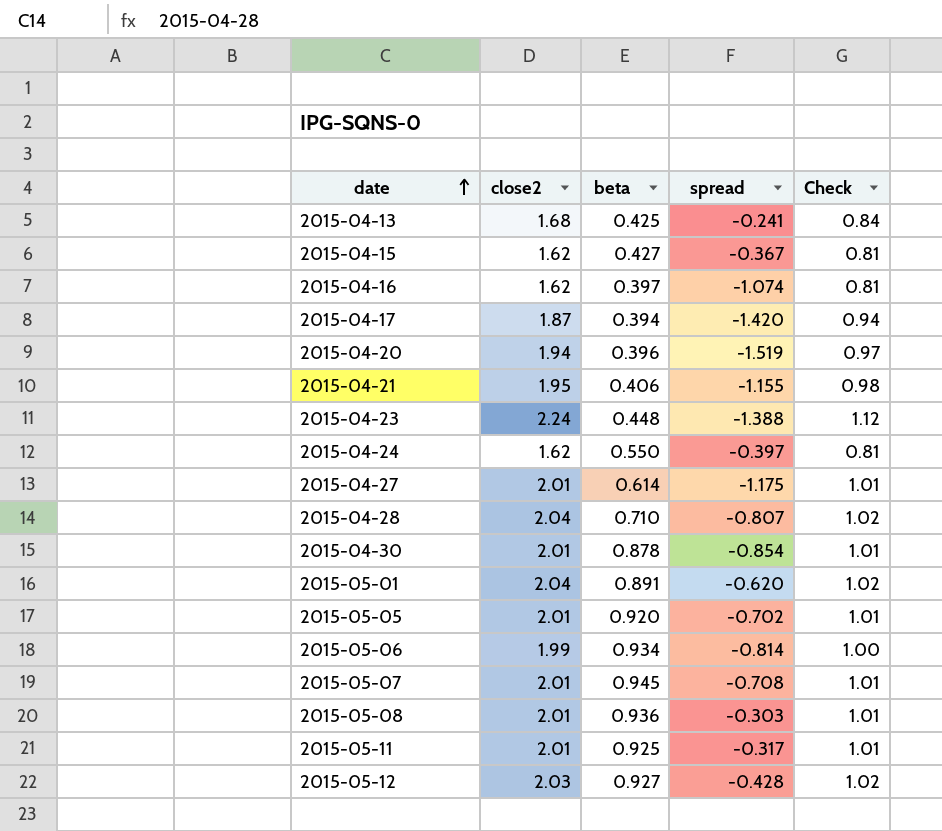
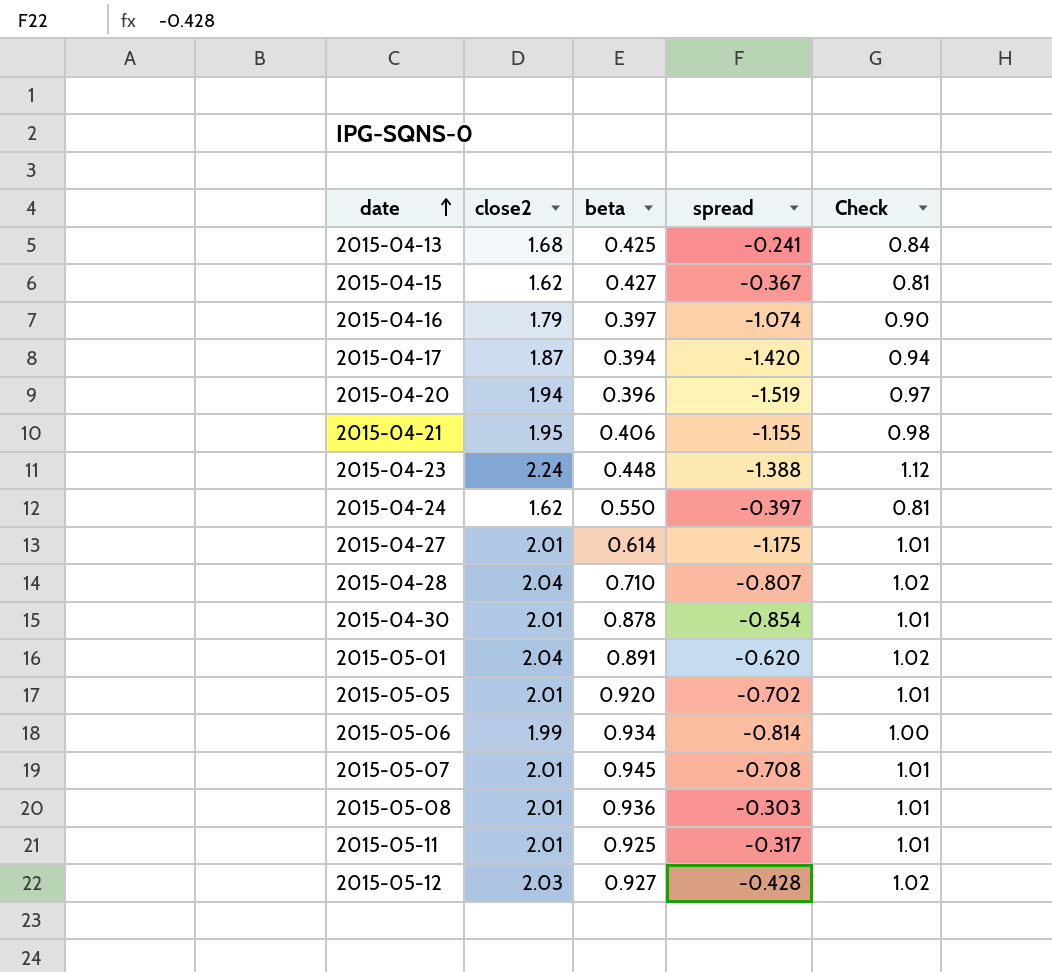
2015-04-16 | close2: 1.62 -> 1.79
2015-04-16 | Check: 0.81 -> 0.90

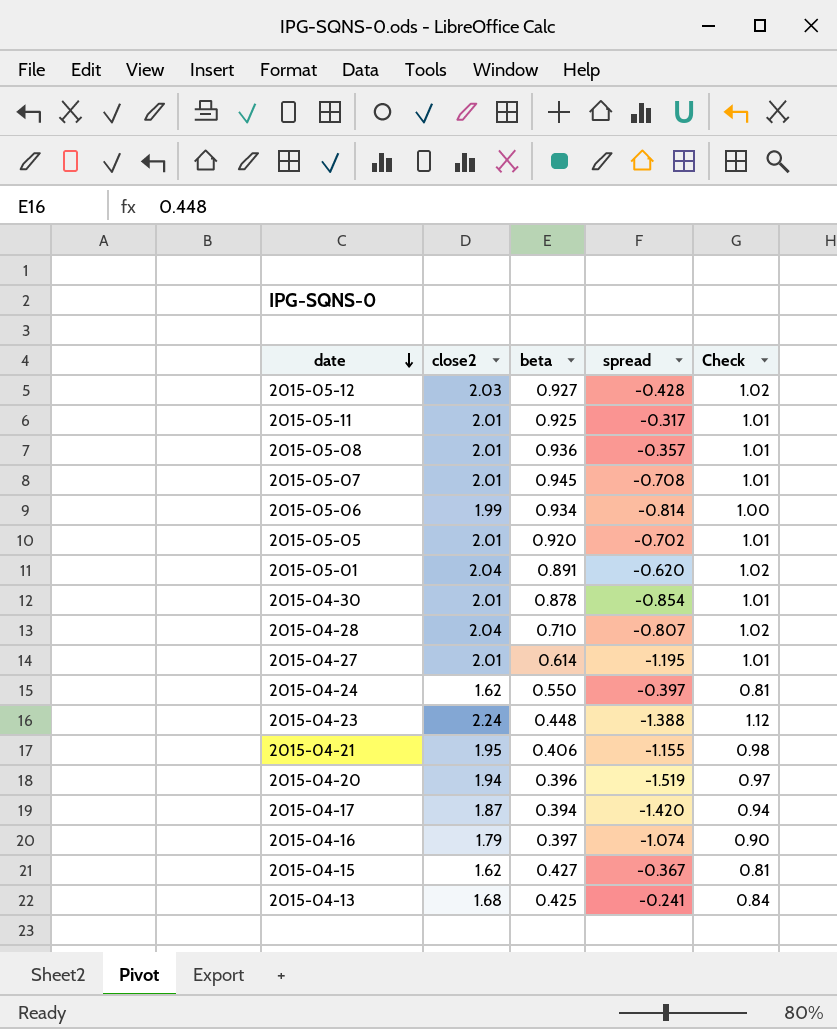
row order: date ascending -> date descending
2015-05-08 | spread: -0.303 -> -0.357
2015-04-27 | spread: -1.175 -> -1.195

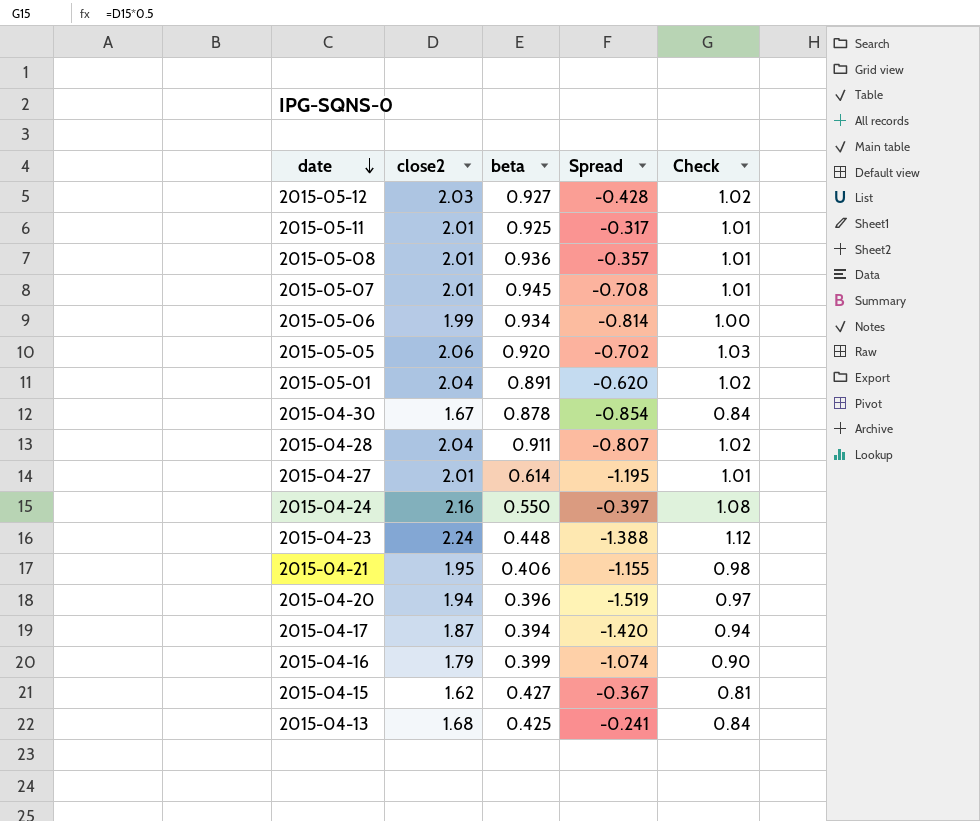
column name: spread -> Spread
2015-05-05 | close2: 2.01 -> 2.06
2015-05-05 | Check: 1.01 -> 1.03
2015-04-30 | close2: 2.01 -> 1.67
2015-04-30 | Check: 1.01 -> 0.84
2015-04-28 | beta: 0.710 -> 0.911
2015-04-24 | close2: 1.62 -> 2.16
2015-04-24 | Check: 0.81 -> 1.08
2015-04-16 | beta: 0.397 -> 0.399

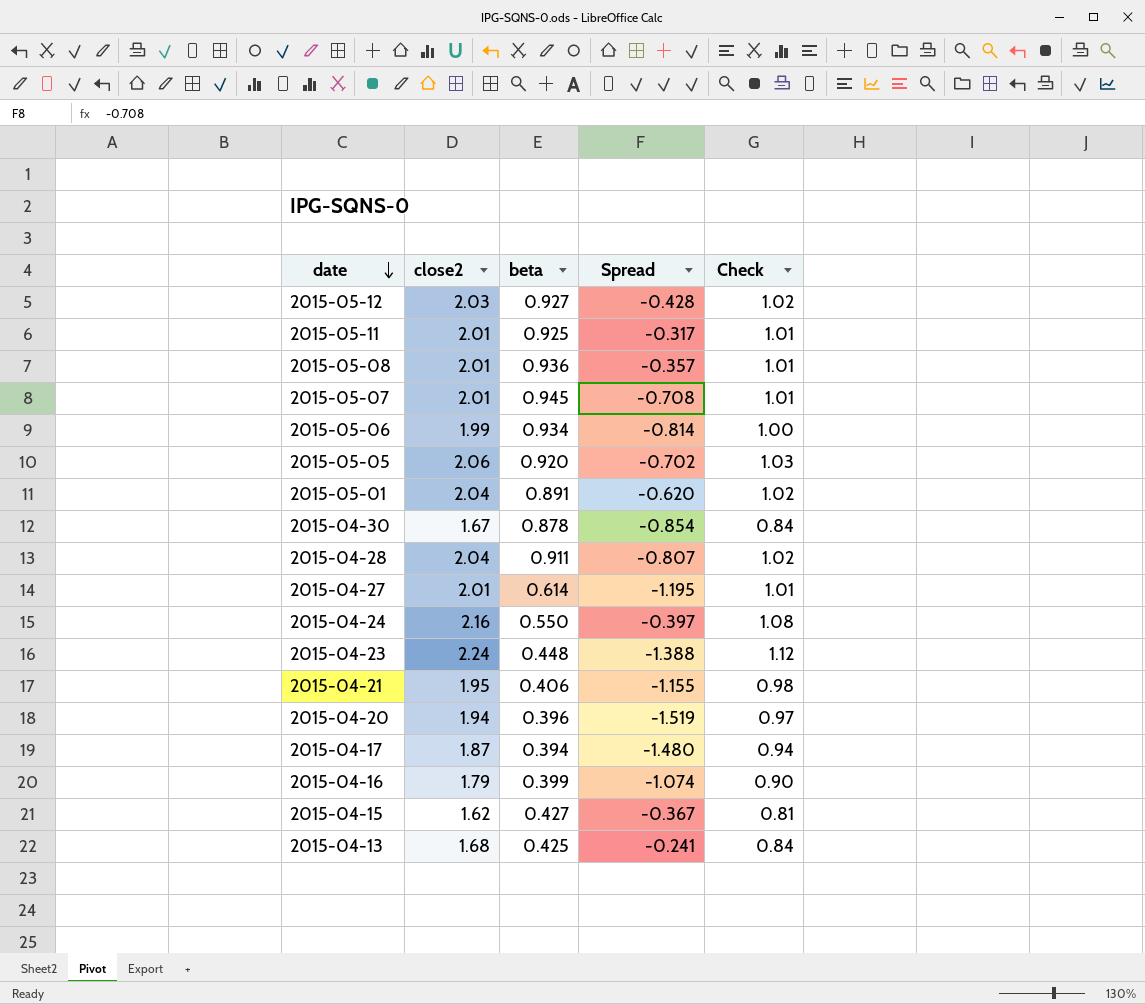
2015-04-17 | Spread: -1.420 -> -1.480

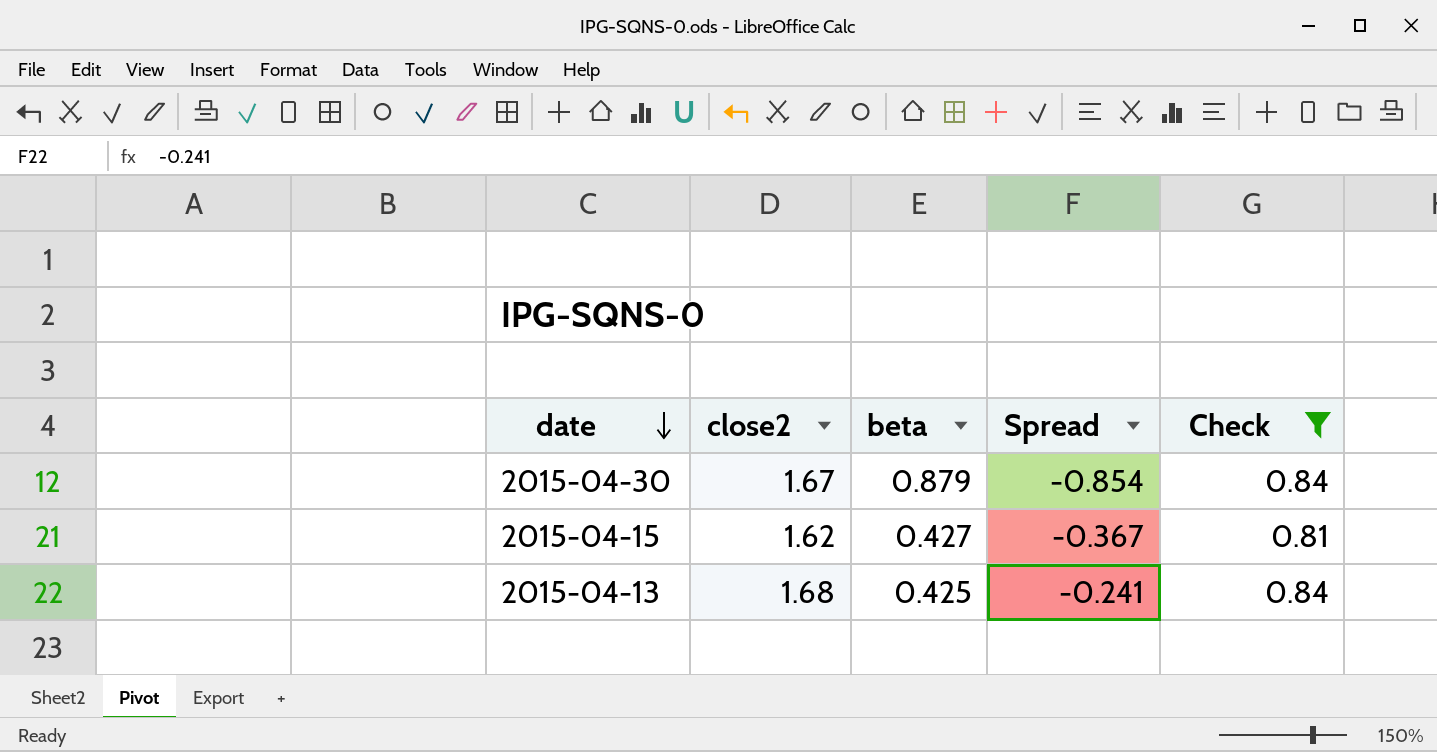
filter: none -> Check <= 0.84
2015-04-30 | beta: 0.878 -> 0.879

